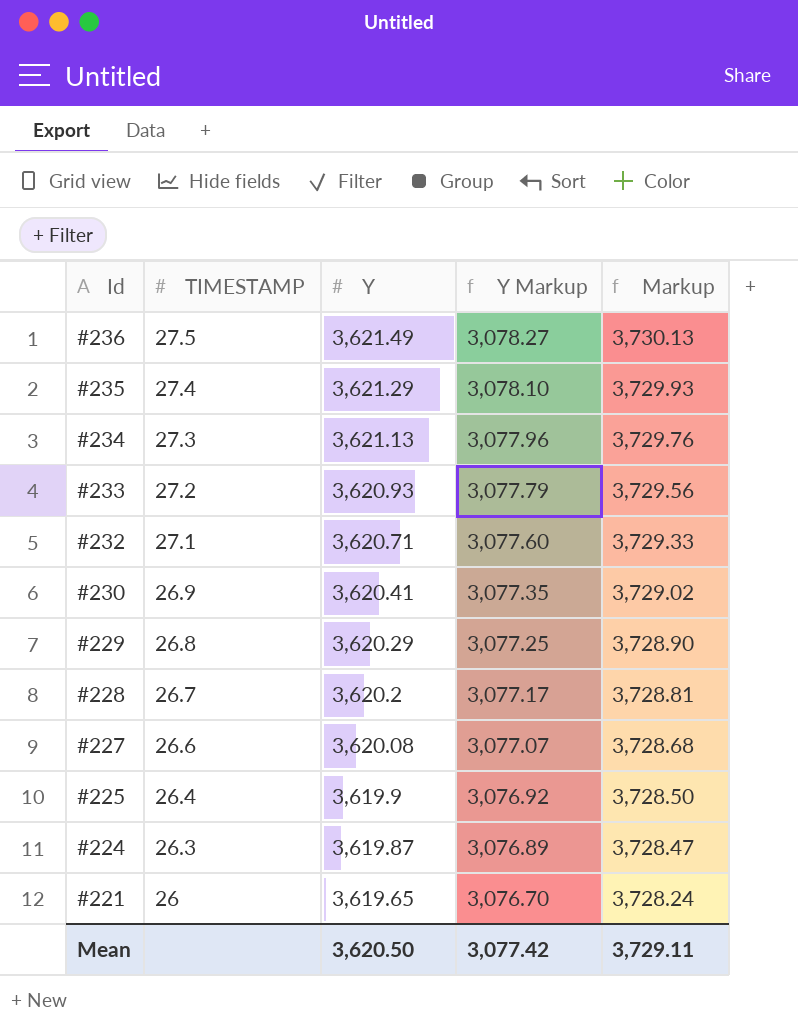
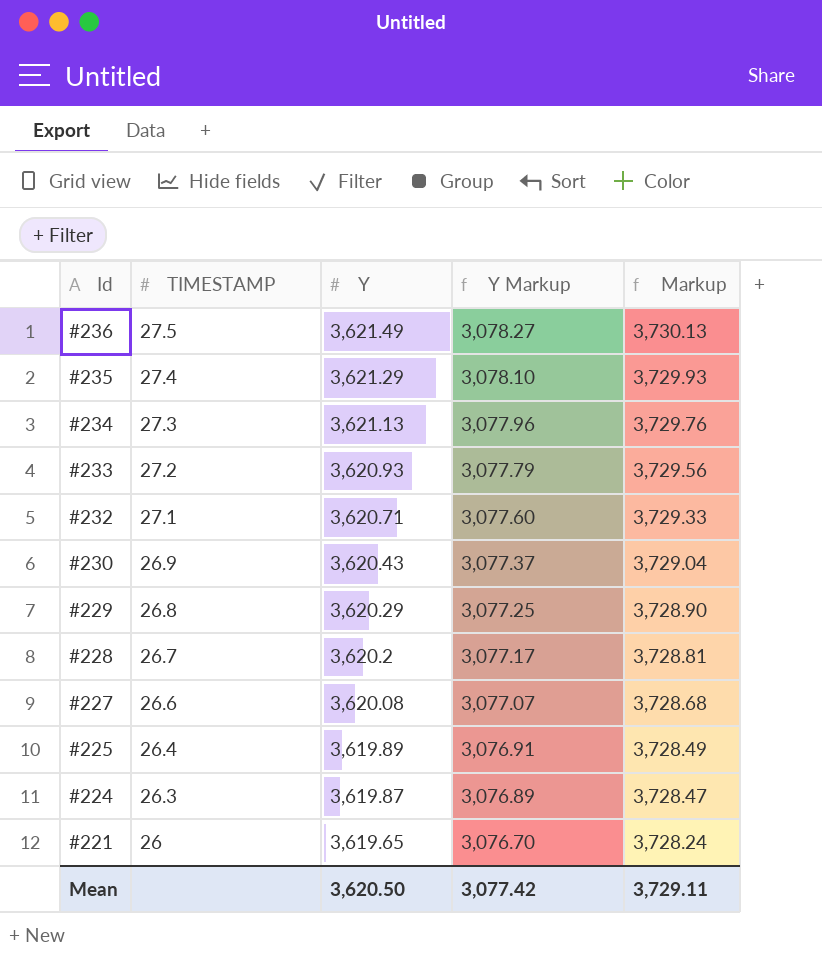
#230 | Y: 3,620.41 -> 3,620.43
#230 | Y Markup: 3,077.35 -> 3,077.37
#230 | Markup: 3,729.02 -> 3,729.04
#225 | Y: 3,619.9 -> 3,619.89
#225 | Y Markup: 3,076.92 -> 3,076.91
#225 | Markup: 3,728.50 -> 3,728.49

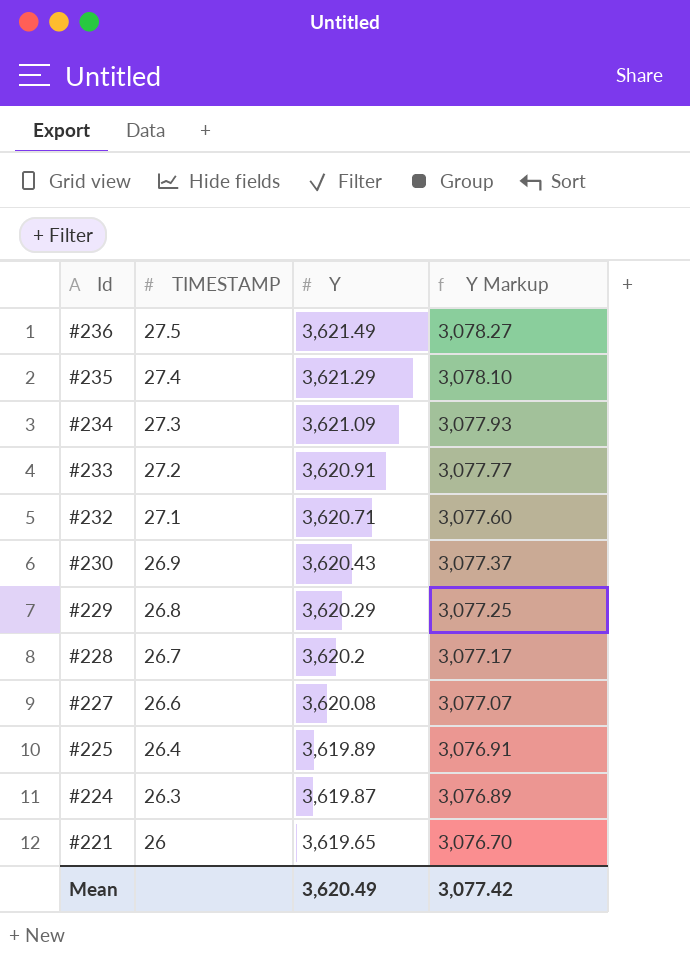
column Markup | formula: [Y] * 1.03 -> none
#234 | Y: 3,621.13 -> 3,621.09
#234 | Y Markup: 3,077.96 -> 3,077.93
#233 | Y: 3,620.93 -> 3,620.91
#233 | Y Markup: 3,077.79 -> 3,077.77
Mean | Y: 3,620.50 -> 3,620.49

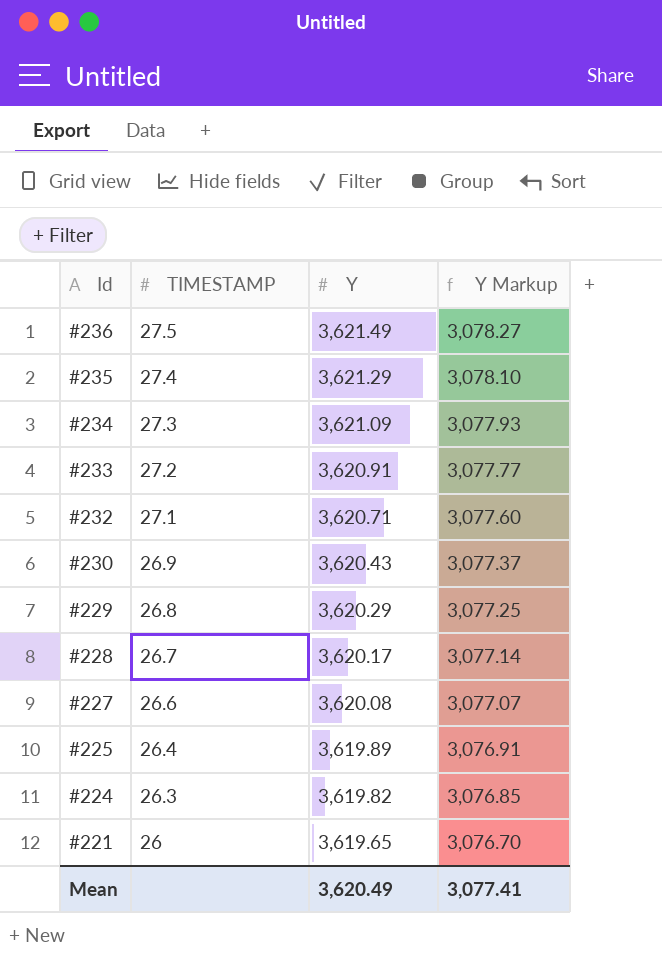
#228 | Y: 3,620.2 -> 3,620.17
#228 | Y Markup: 3,077.17 -> 3,077.14
#224 | Y: 3,619.87 -> 3,619.82
#224 | Y Markup: 3,076.89 -> 3,076.85
Mean | Y Markup: 3,077.42 -> 3,077.41

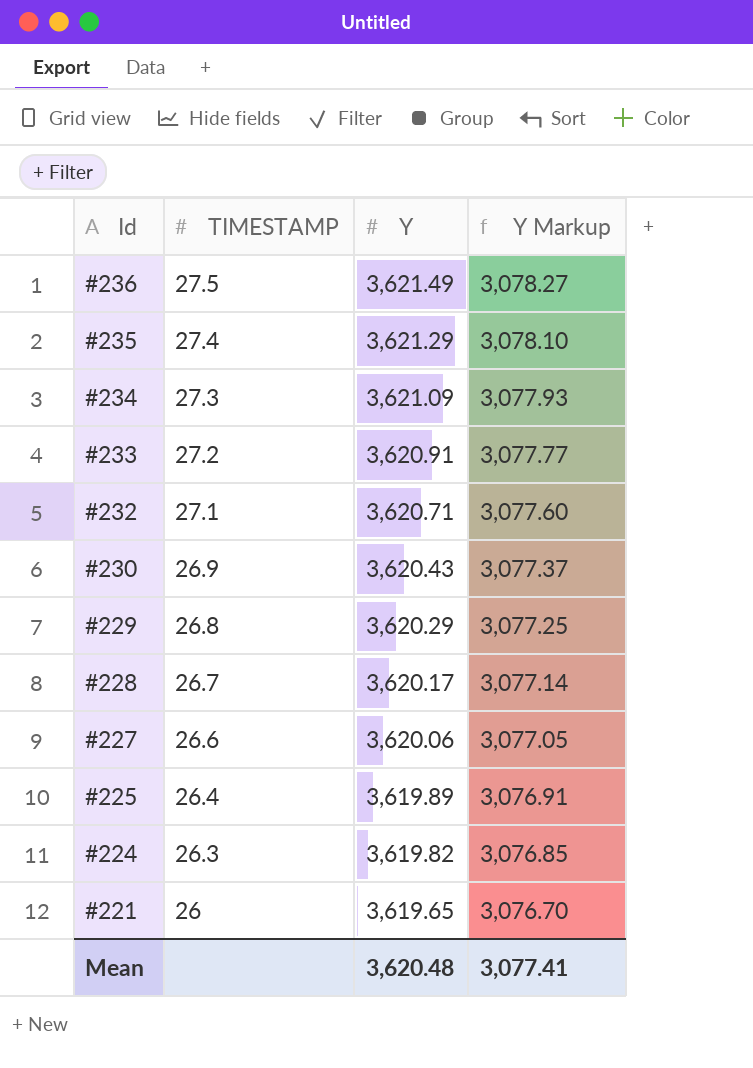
#227 | Y: 3,620.08 -> 3,620.06
#227 | Y Markup: 3,077.07 -> 3,077.05
Mean | Y: 3,620.49 -> 3,620.48

